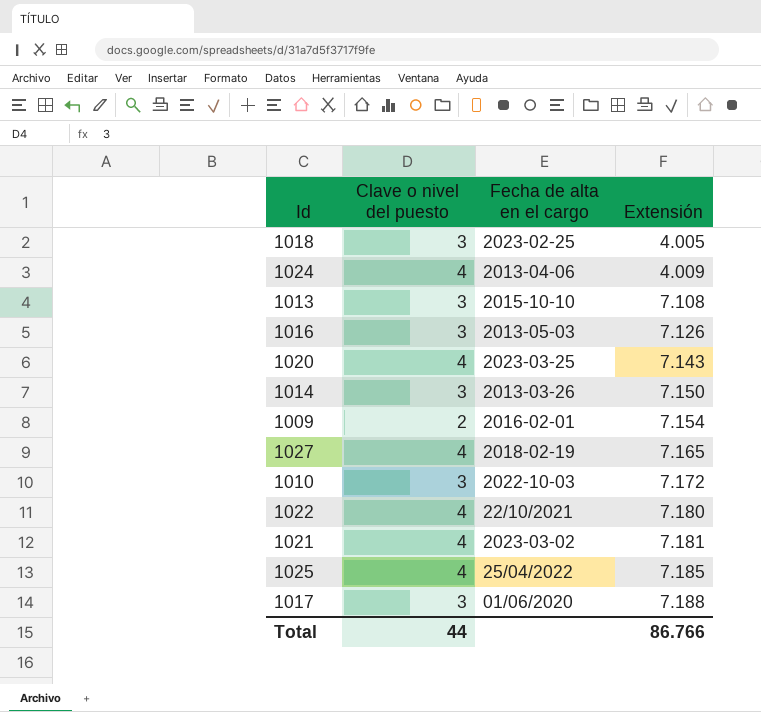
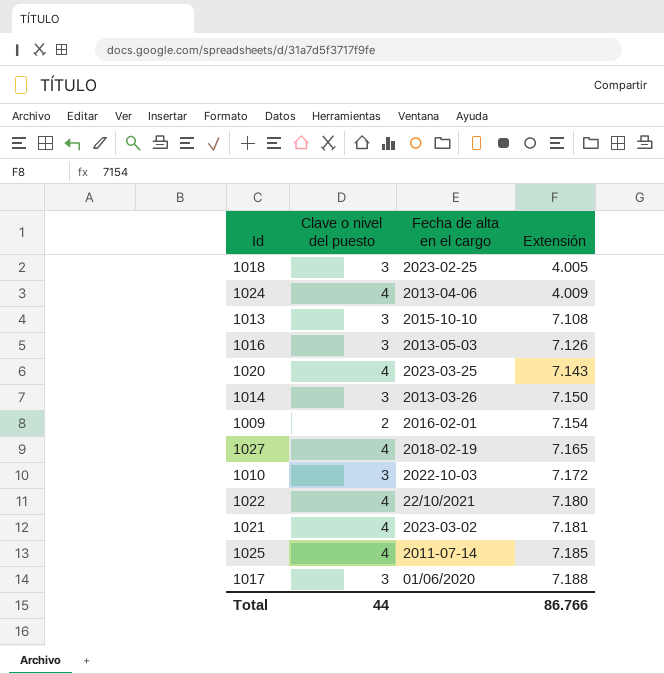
1025 | Fecha de alta en el cargo: 25/04/2022 -> 2011-07-14

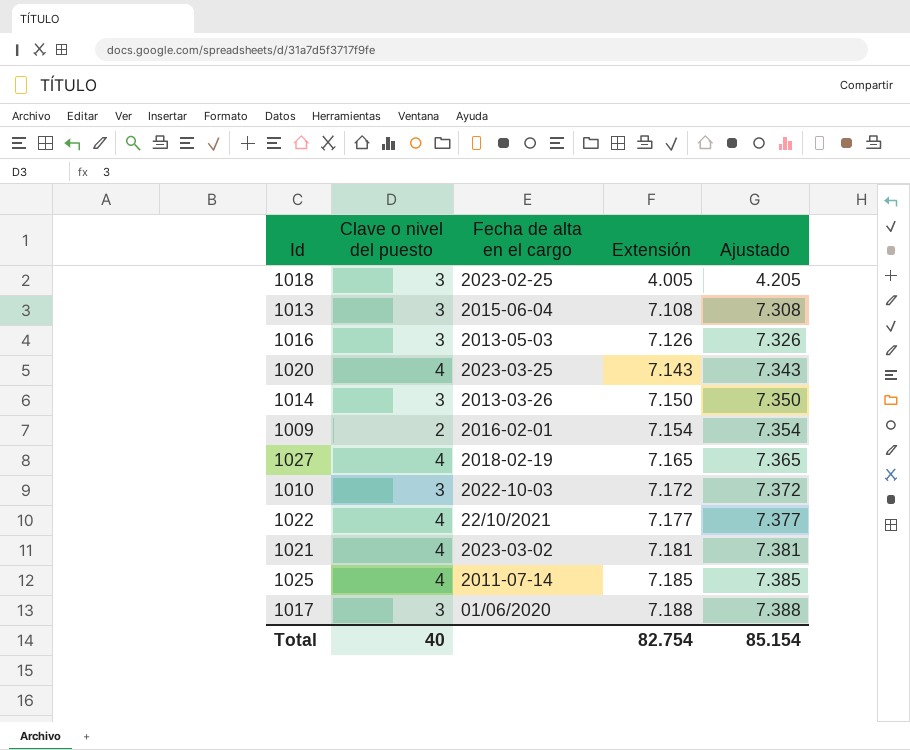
column Ajustado | formula: none -> [Extensión] + 200
row 1024: 4 | 2013-04-06 | 4.009 -> none
1013 | Fecha de alta en el cargo: 2015-10-10 -> 2015-06-04
1022 | Extensión: 7.180 -> 7.177
Total | Clave o nivel del puesto: 44 -> 40
Total | Extensión: 86.766 -> 82.754

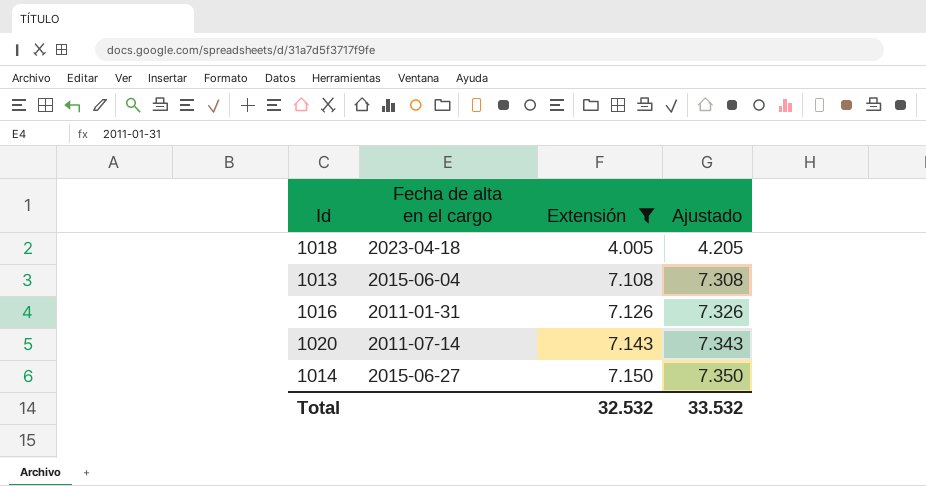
filter: none -> Extensión <= 7.150
column Clave o nivel del puesto | position: 2 -> none
1018 | Fecha de alta en el cargo: 2023-02-25 -> 2023-04-18
1016 | Fecha de alta en el cargo: 2013-05-03 -> 2011-01-31
1020 | Fecha de alta en el cargo: 2023-03-25 -> 2011-07-14
1014 | Fecha de alta en el cargo: 2013-03-26 -> 2015-06-27
Total | Extensión: 82.754 -> 32.532
Total | Ajustado: 85.154 -> 33.532

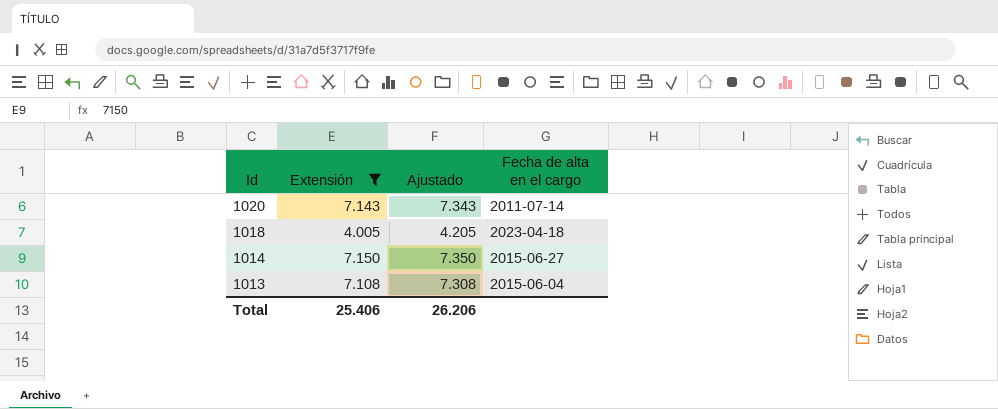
row order: Extensión ascending -> Id descending
column Fecha de alta en el cargo | position: 2 -> 4
row 1016: 2011-01-31 | 7.126 | 7.326 -> none
Total | Extensión: 32.532 -> 25.406
Total | Ajustado: 33.532 -> 26.206

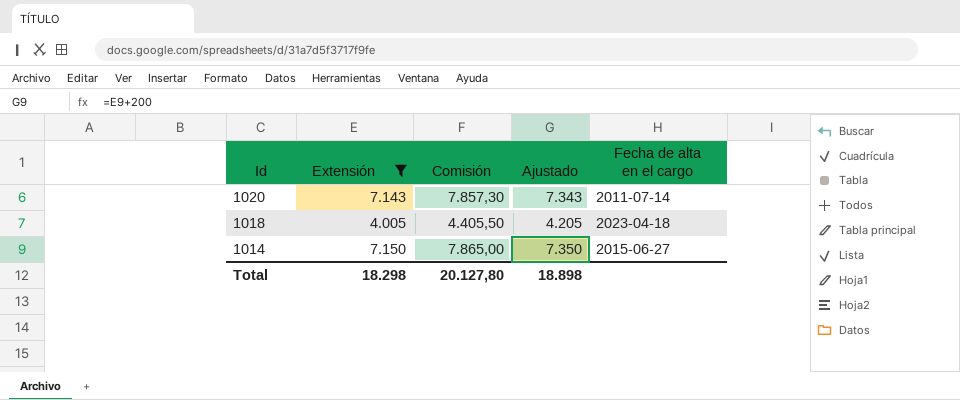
column Comisión | formula: none -> [Extensión] * 1,1
row 1013: 7.108 | 7.308 | 2015-06-04 -> none
Total | Extensión: 25.406 -> 18.298
Total | Ajustado: 26.206 -> 18.898

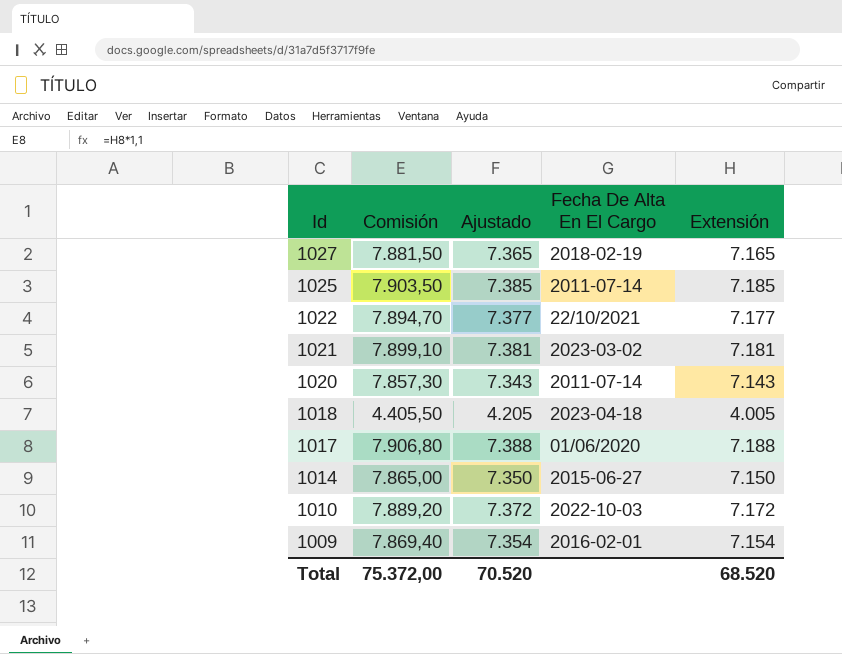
filter: Extensión <= 7.150 -> none
column name: Fecha de alta en el cargo -> Fecha De Alta En El Cargo
column Extensión | position: 2 -> 5
Total | Comisión: 20.127,80 -> 75.372,00
Total | Ajustado: 18.898 -> 70.520
Total | Extensión: 18.298 -> 68.520

